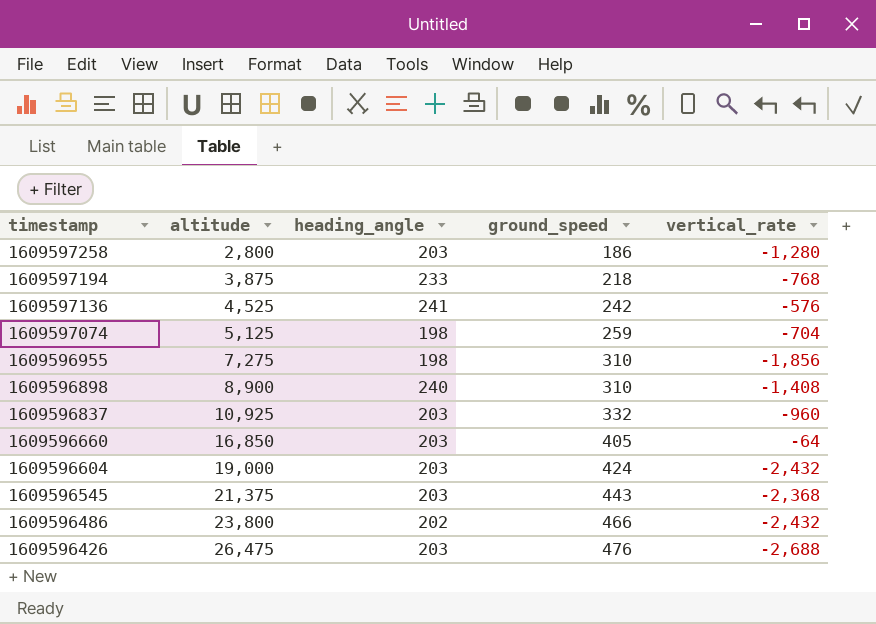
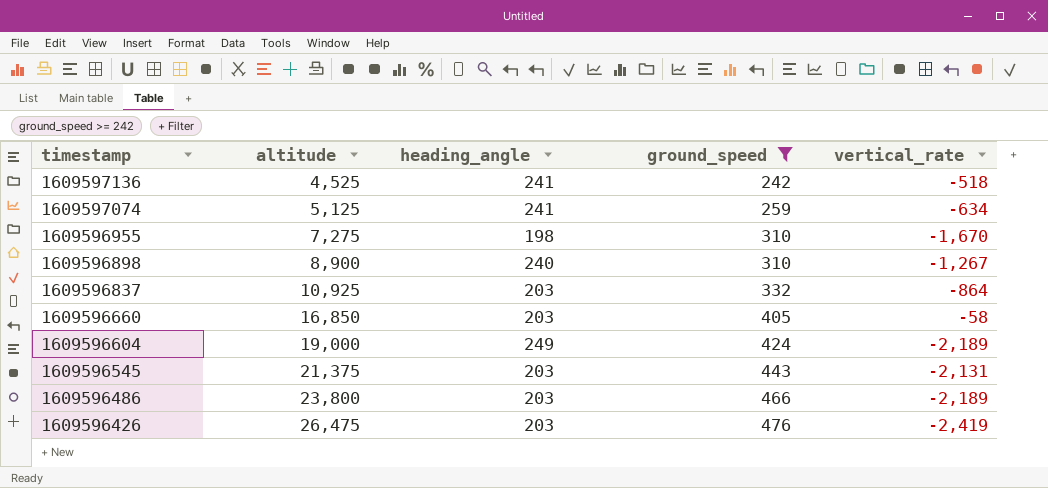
filter: none -> ground_speed >= 242
1609597136 | vertical_rate: -576 -> -518
1609597074 | heading_angle: 198 -> 241
1609597074 | vertical_rate: -704 -> -634
1609596955 | vertical_rate: -1,856 -> -1,670
1609596898 | vertical_rate: -1,408 -> -1,267
1609596837 | vertical_rate: -960 -> -864
1609596660 | vertical_rate: -64 -> -58
1609596604 | heading_angle: 203 -> 249
1609596604 | vertical_rate: -2,432 -> -2,189
1609596545 | vertical_rate: -2,368 -> -2,131
1609596486 | heading_angle: 202 -> 203
1609596486 | vertical_rate: -2,432 -> -2,189
1609596426 | vertical_rate: -2,688 -> -2,419

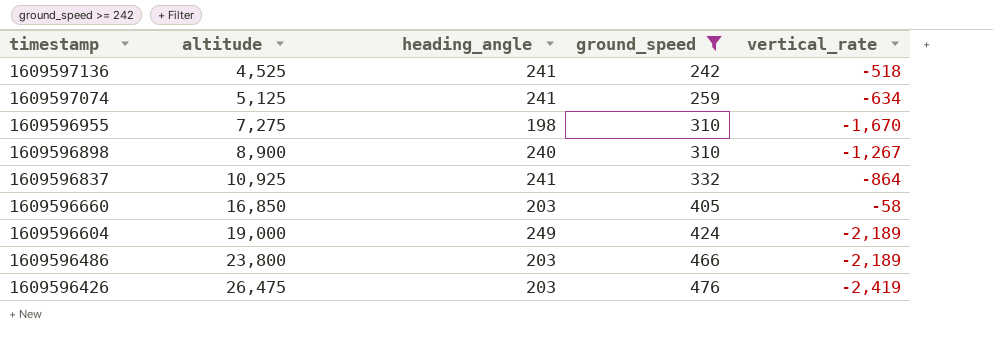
row 1609596545: 21,375 | 203 | 443 | -2,131 -> none
1609596837 | heading_angle: 203 -> 241

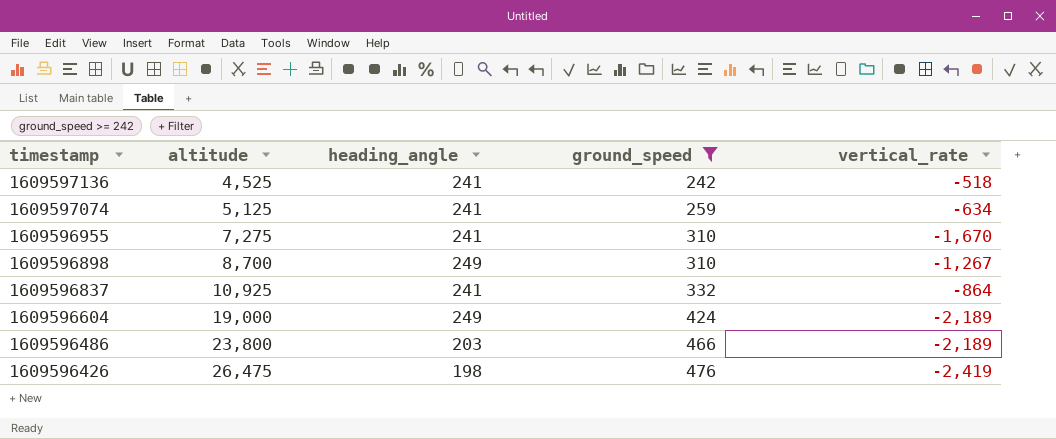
row 1609596660: 16,850 | 203 | 405 | -58 -> none
1609596955 | heading_angle: 198 -> 241
1609596898 | altitude: 8,900 -> 8,700
1609596898 | heading_angle: 240 -> 249
1609596426 | heading_angle: 203 -> 198

